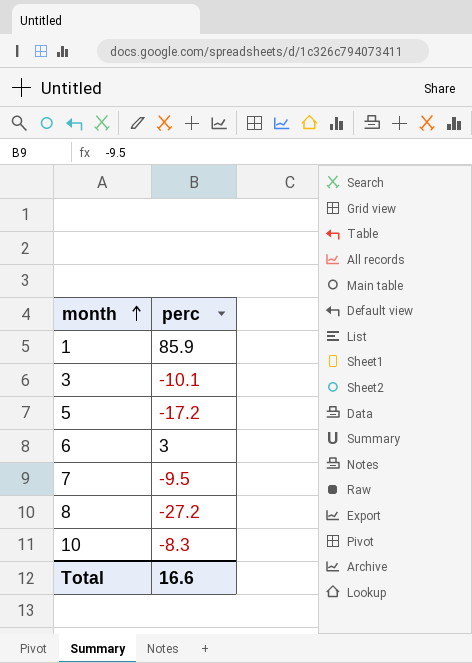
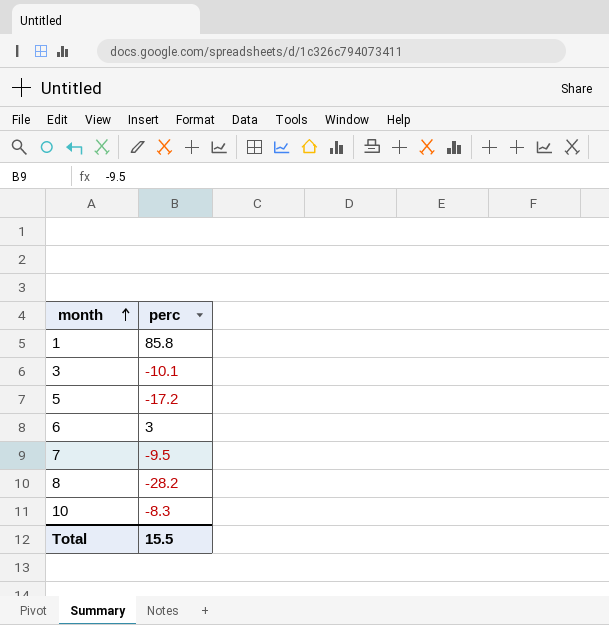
1 | perc: 85.9 -> 85.8
8 | perc: -27.2 -> -28.2
Total | perc: 16.6 -> 15.5

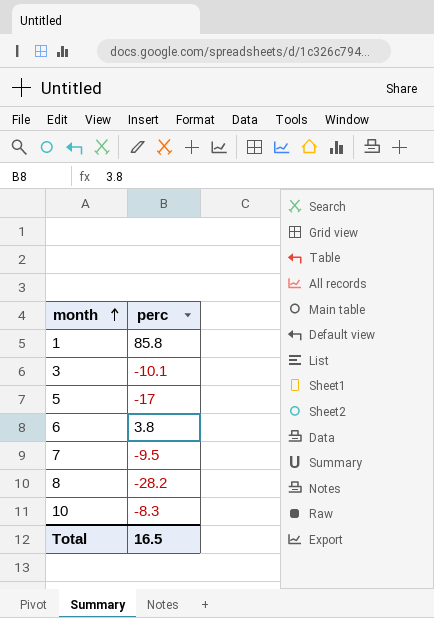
5 | perc: -17.2 -> -17
6 | perc: 3 -> 3.8
Total | perc: 15.5 -> 16.5

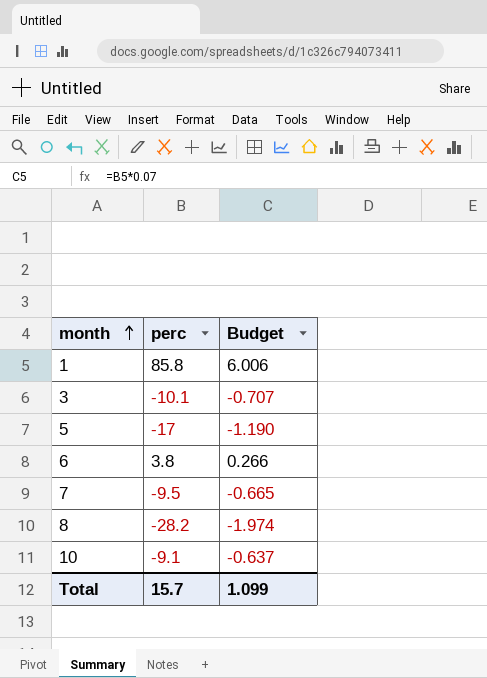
column Budget | formula: none -> [perc] * 0.07
10 | perc: -8.3 -> -9.1
Total | perc: 16.5 -> 15.7

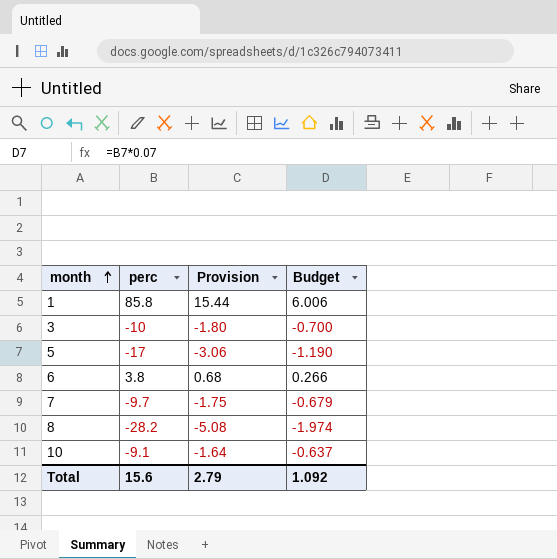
column Provision | formula: none -> [perc] * 0.18
3 | perc: -10.1 -> -10
3 | Budget: -0.707 -> -0.700
7 | perc: -9.5 -> -9.7
7 | Budget: -0.665 -> -0.679
Total | perc: 15.7 -> 15.6
Total | Budget: 1.099 -> 1.092

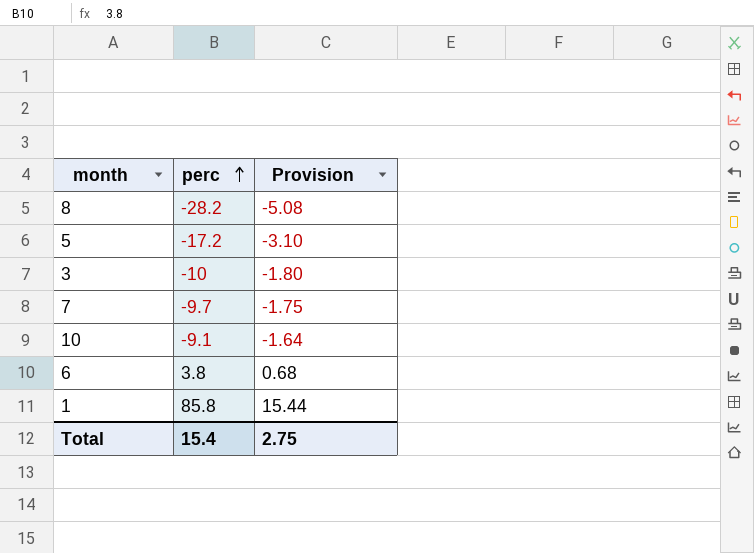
row order: month ascending -> perc ascending
column Budget | formula: [perc] * 0.07 -> none
5 | perc: -17 -> -17.2
5 | Provision: -3.06 -> -3.10
Total | perc: 15.6 -> 15.4
Total | Provision: 2.79 -> 2.75

